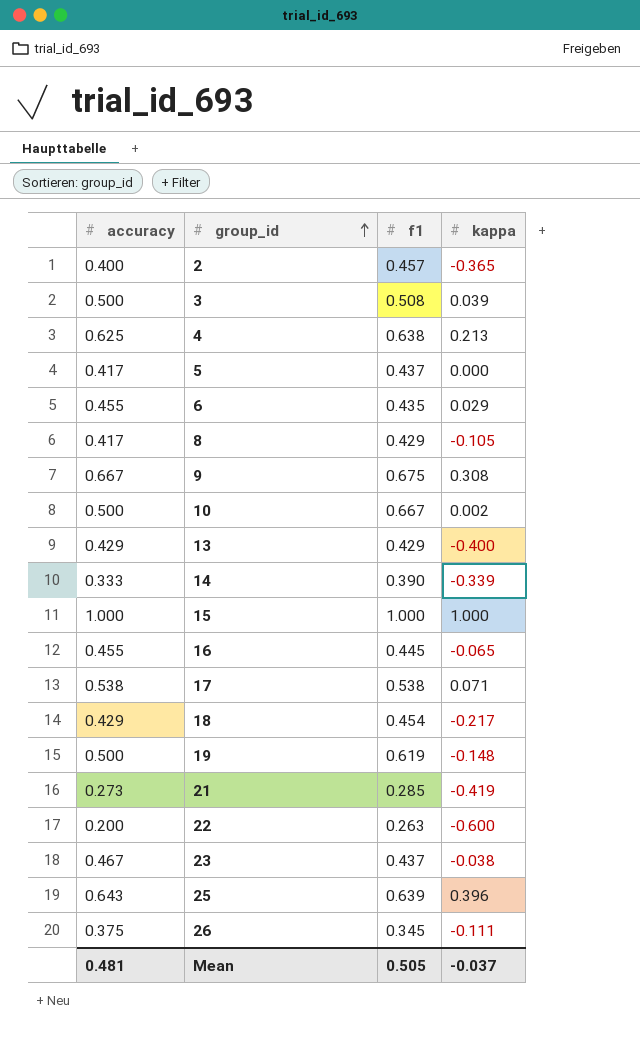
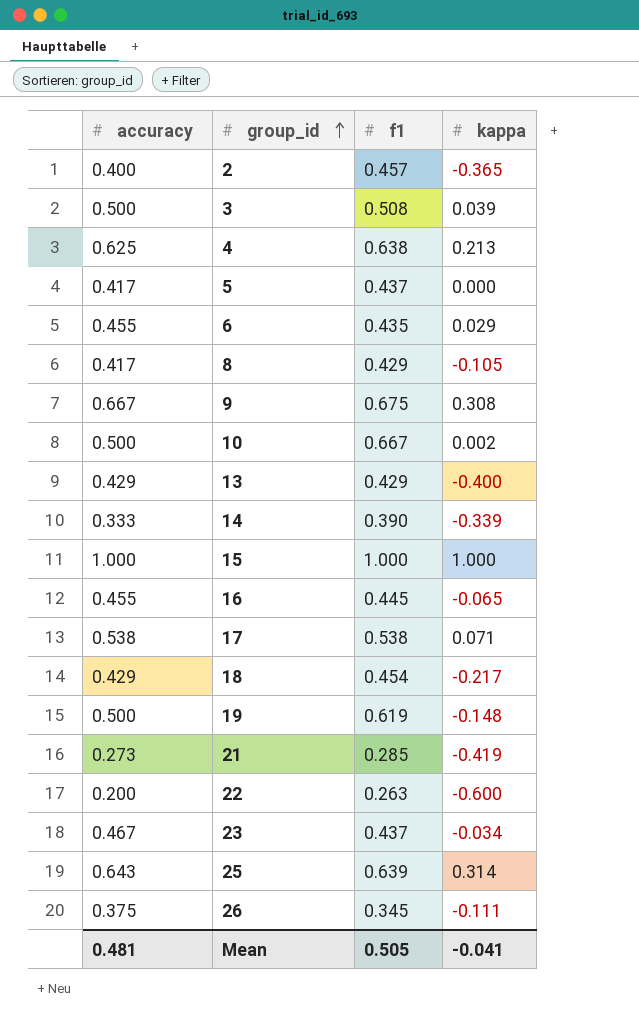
23 | kappa: -0.038 -> -0.034
25 | kappa: 0.396 -> 0.314
Mean | kappa: -0.037 -> -0.041

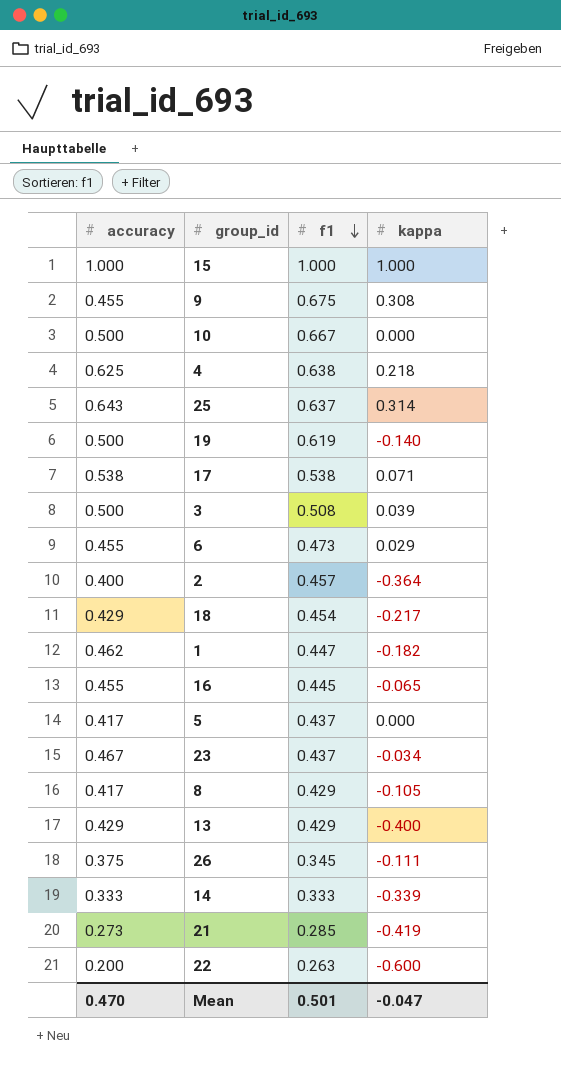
row order: group_id ascending -> f1 descending
9 | accuracy: 0.667 -> 0.455
10 | kappa: 0.002 -> 0.000
4 | kappa: 0.213 -> 0.218
25 | f1: 0.639 -> 0.637
19 | kappa: -0.148 -> -0.140
6 | f1: 0.435 -> 0.473
2 | kappa: -0.365 -> -0.364
row 1: none -> 0.462 | 0.447 | -0.182
14 | f1: 0.390 -> 0.333
Mean | accuracy: 0.481 -> 0.470
Mean | f1: 0.505 -> 0.501
Mean | kappa: -0.041 -> -0.047

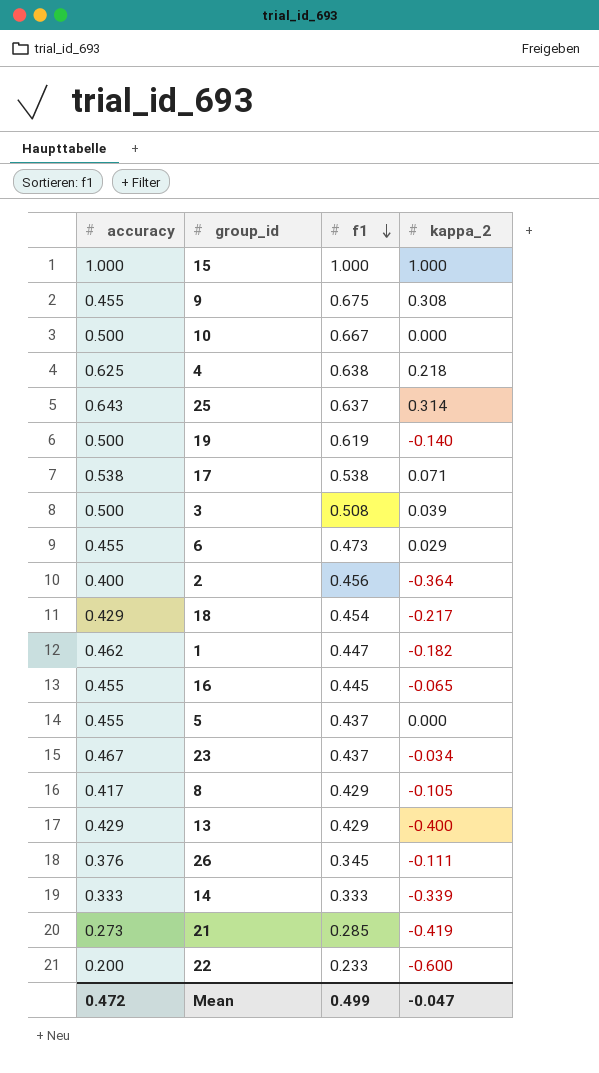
column name: kappa -> kappa_2
2 | f1: 0.457 -> 0.456
5 | accuracy: 0.417 -> 0.455
26 | accuracy: 0.375 -> 0.376
22 | f1: 0.263 -> 0.233
Mean | accuracy: 0.470 -> 0.472
Mean | f1: 0.501 -> 0.499

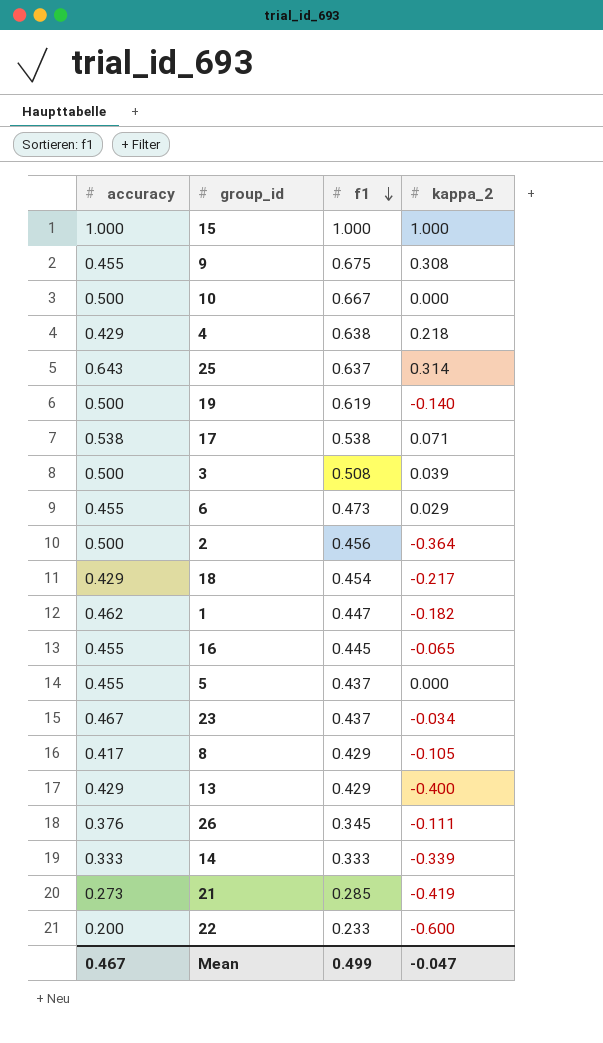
4 | accuracy: 0.625 -> 0.429
2 | accuracy: 0.400 -> 0.500
Mean | accuracy: 0.472 -> 0.467

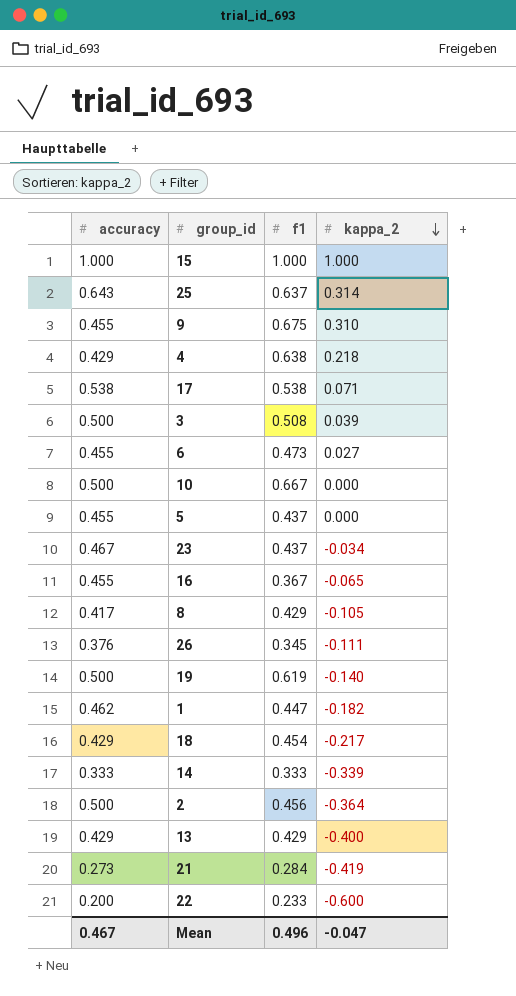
row order: f1 descending -> kappa_2 descending
9 | kappa_2: 0.308 -> 0.310
6 | kappa_2: 0.029 -> 0.027
16 | f1: 0.445 -> 0.367
21 | f1: 0.285 -> 0.284
Mean | f1: 0.499 -> 0.496

